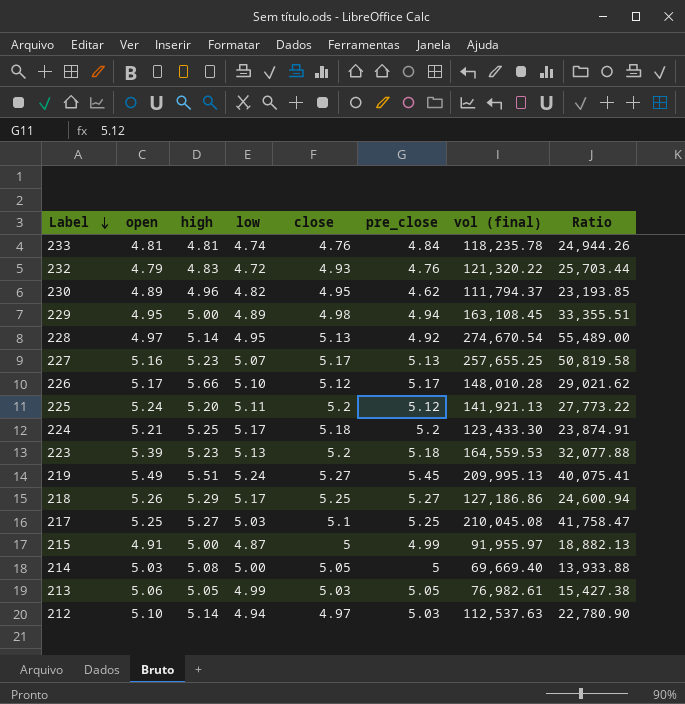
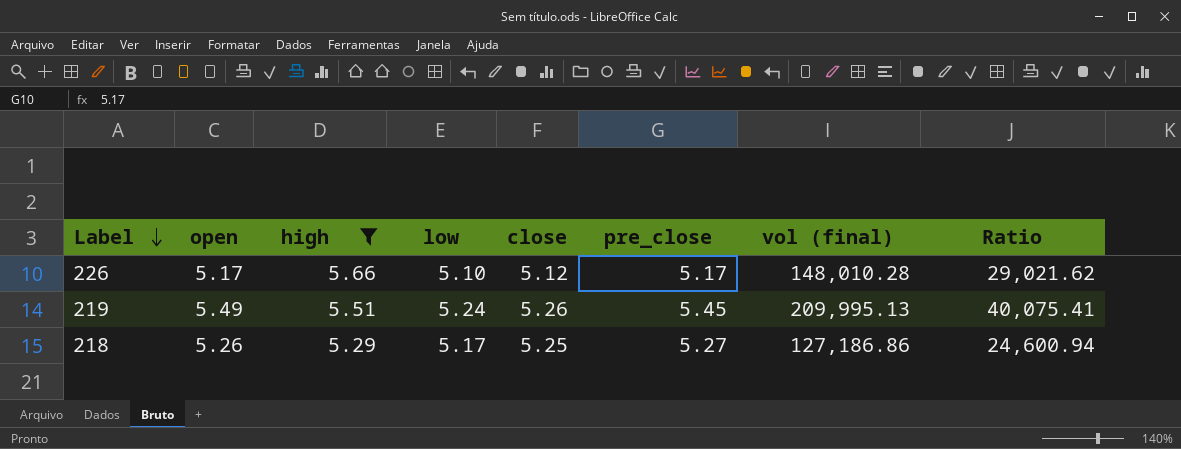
filter: none -> high >= 5.29
219 | close: 5.27 -> 5.26

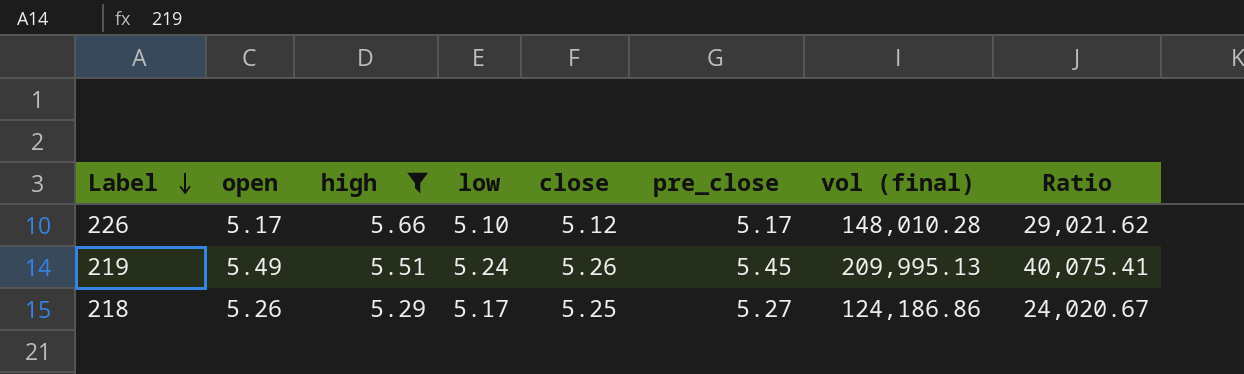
218 | vol (final): 127,186.86 -> 124,186.86
218 | Ratio: 24,600.94 -> 24,020.67

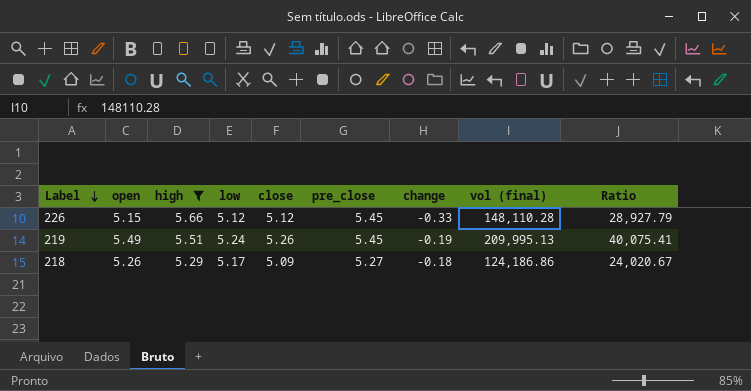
column change | formula: none -> [close] - [pre_close]
226 | open: 5.17 -> 5.15
226 | low: 5.10 -> 5.12
226 | pre_close: 5.17 -> 5.45
226 | vol (final): 148,010.28 -> 148,110.28
226 | Ratio: 29,021.62 -> 28,927.79
218 | close: 5.25 -> 5.09

